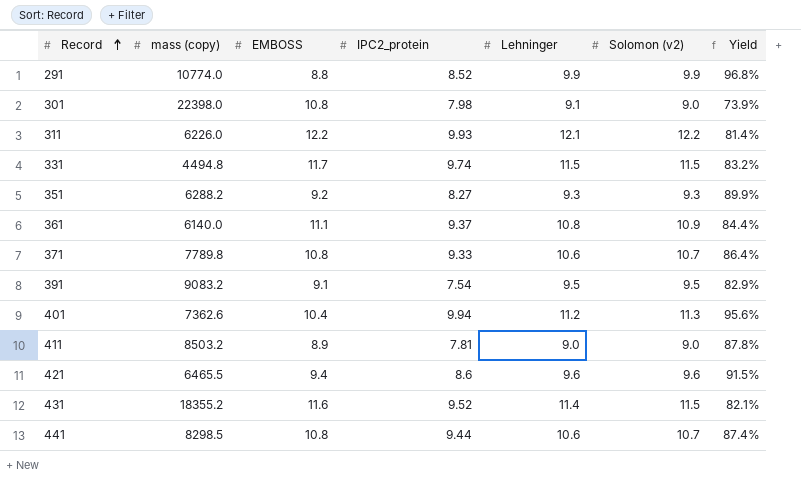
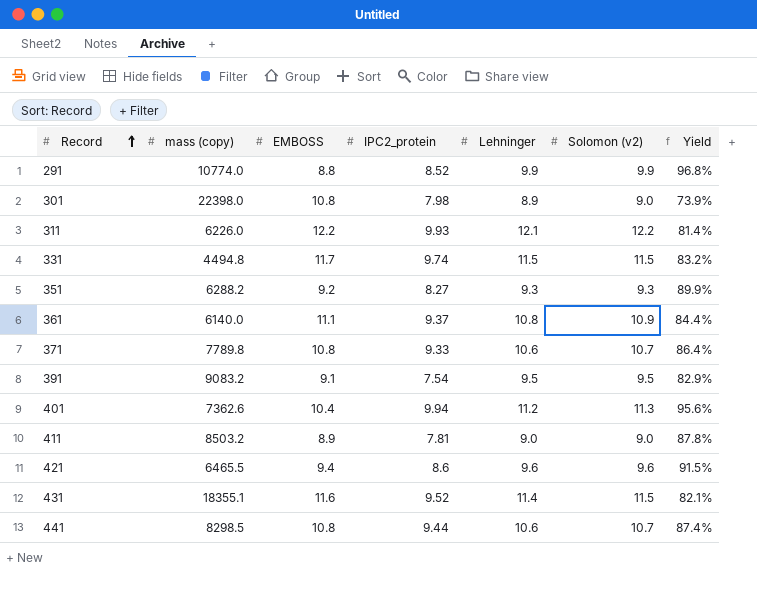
301 | Lehninger: 9.1 -> 8.9
431 | mass (copy): 18355.2 -> 18355.1

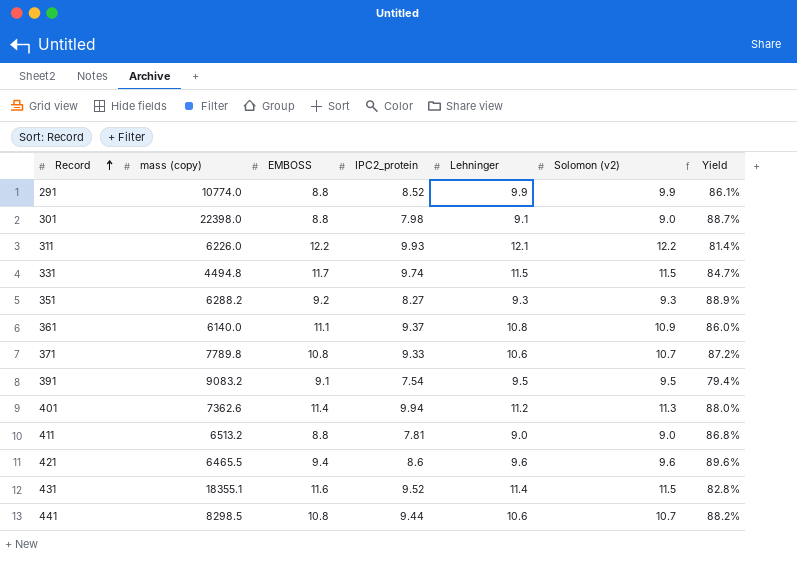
column Yield | formula: [IPC2_protein] / [EMBOSS] -> [IPC2_protein] / [Solomon (v2)]
301 | EMBOSS: 10.8 -> 8.8
301 | Lehninger: 8.9 -> 9.1
401 | EMBOSS: 10.4 -> 11.4
411 | mass (copy): 8503.2 -> 6513.2
411 | EMBOSS: 8.9 -> 8.8

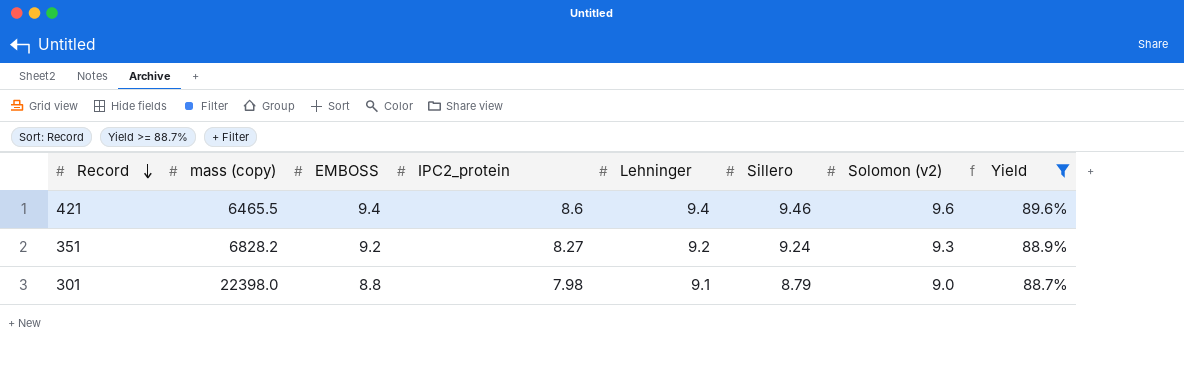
filter: none -> Yield >= 88.7%
row order: Record ascending -> Record descending
column Sillero | position: none -> 6
421 | Lehninger: 9.6 -> 9.4
351 | mass (copy): 6288.2 -> 6828.2
351 | Lehninger: 9.3 -> 9.2

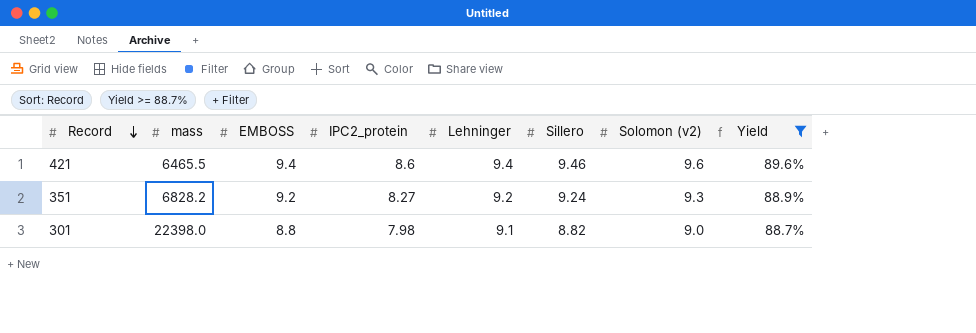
column name: mass (copy) -> mass
301 | Sillero: 8.79 -> 8.82

